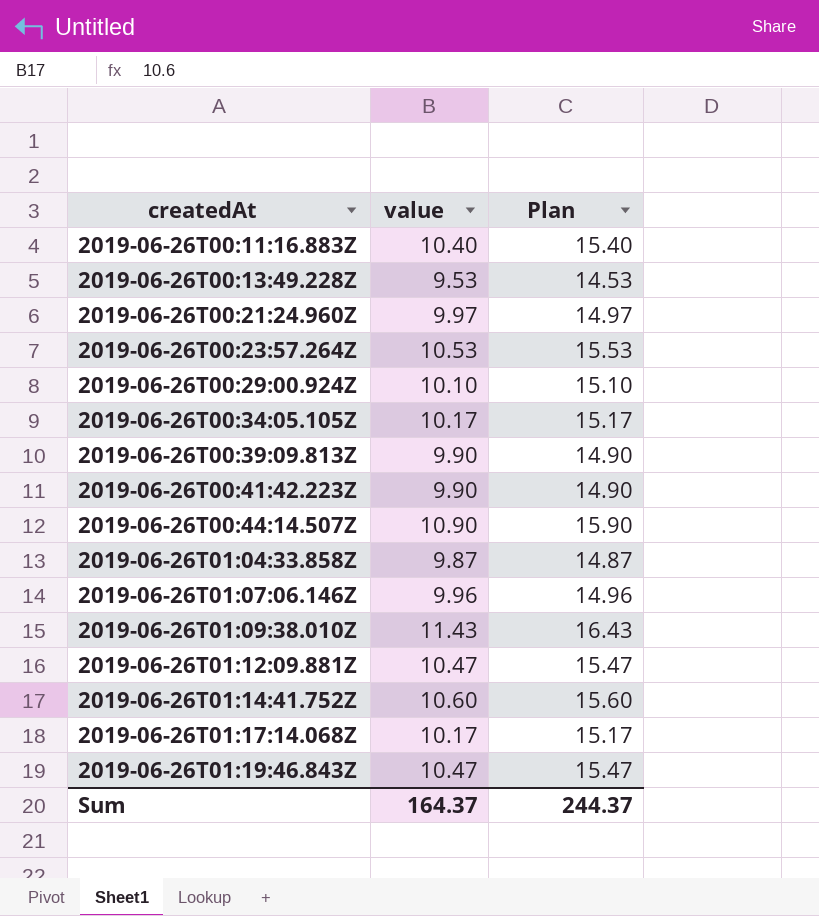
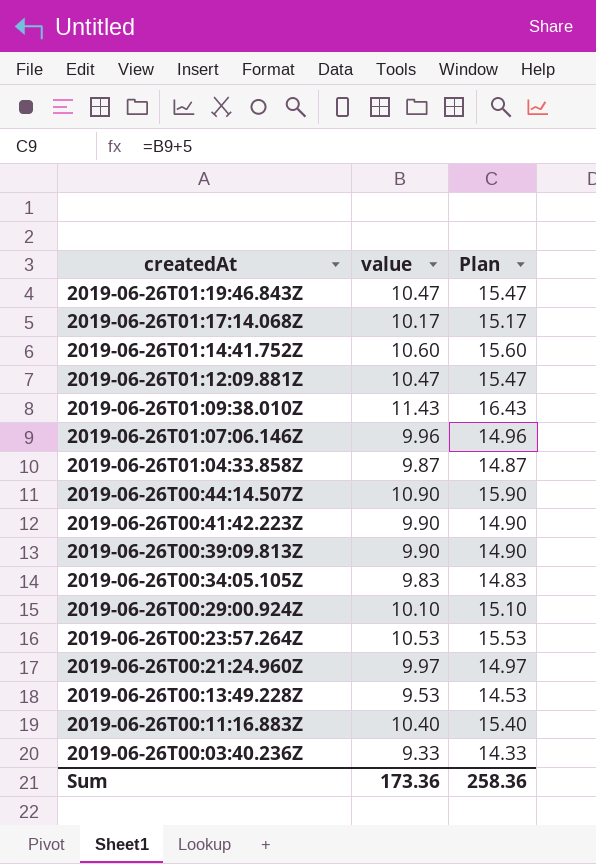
row order: createdAt ascending -> createdAt descending
2019-06-26T00:34:05.105Z | value: 10.17 -> 9.83
2019-06-26T00:34:05.105Z | Plan: 15.17 -> 14.83
row 2019-06-26T00:03:40.236Z: none -> 9.33 | 14.33
Sum | value: 164.37 -> 173.36
Sum | Plan: 244.37 -> 258.36

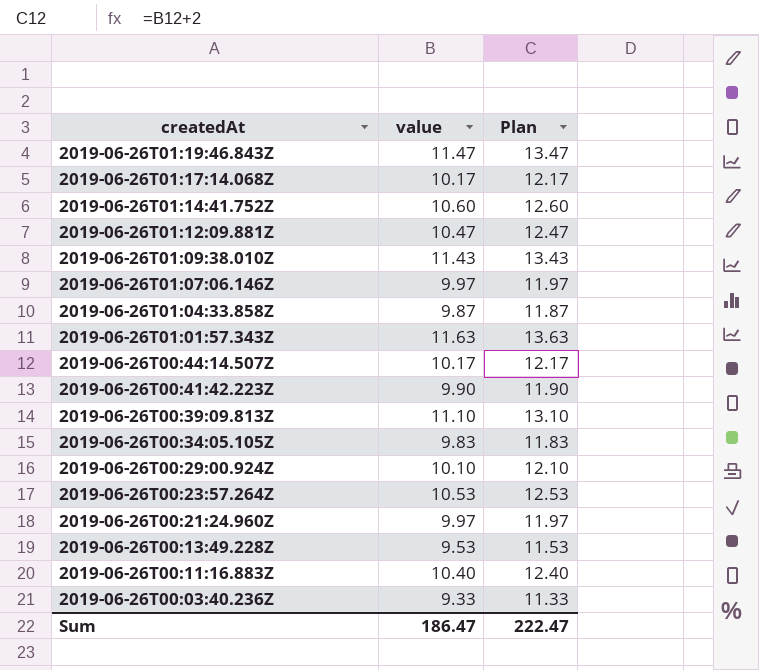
column Plan | formula: [value] + 5 -> [value] + 2
2019-06-26T01:19:46.843Z | value: 10.47 -> 11.47
2019-06-26T01:07:06.146Z | value: 9.96 -> 9.97
row 2019-06-26T01:01:57.343Z: none -> 11.63 | 13.63
2019-06-26T00:44:14.507Z | value: 10.90 -> 10.17
2019-06-26T00:39:09.813Z | value: 9.90 -> 11.10
Sum | value: 173.36 -> 186.47
Sum | Plan: 258.36 -> 222.47

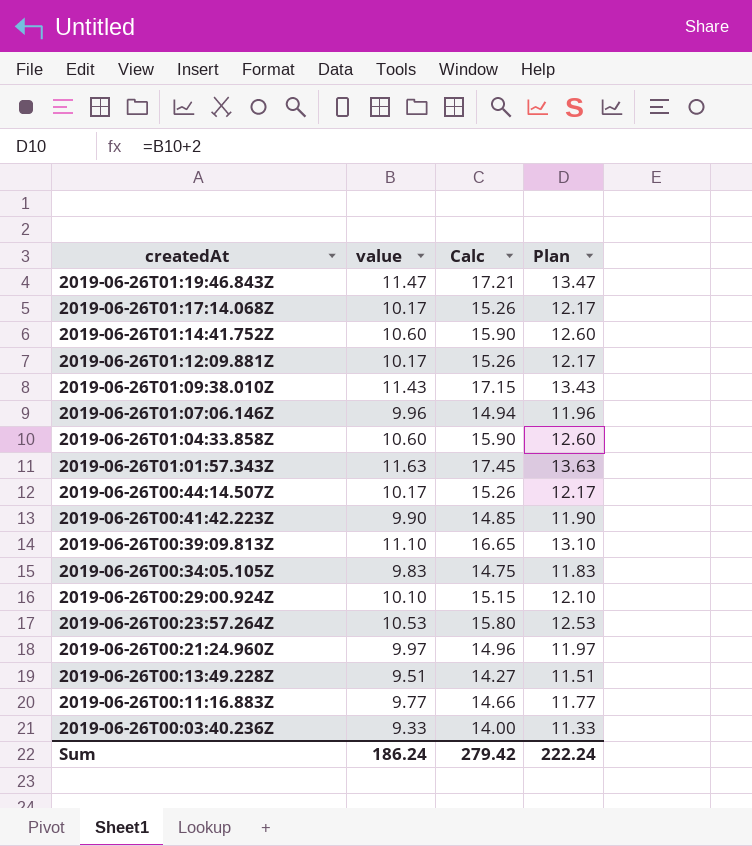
column Calc | formula: none -> [value] * 1.5
2019-06-26T01:12:09.881Z | value: 10.47 -> 10.17
2019-06-26T01:12:09.881Z | Plan: 12.47 -> 12.17
2019-06-26T01:07:06.146Z | value: 9.97 -> 9.96
2019-06-26T01:07:06.146Z | Plan: 11.97 -> 11.96
2019-06-26T01:04:33.858Z | value: 9.87 -> 10.60
2019-06-26T01:04:33.858Z | Plan: 11.87 -> 12.60
2019-06-26T00:13:49.228Z | value: 9.53 -> 9.51
2019-06-26T00:13:49.228Z | Plan: 11.53 -> 11.51
2019-06-26T00:11:16.883Z | value: 10.40 -> 9.77
2019-06-26T00:11:16.883Z | Plan: 12.40 -> 11.77
Sum | value: 186.47 -> 186.24
Sum | Plan: 222.47 -> 222.24

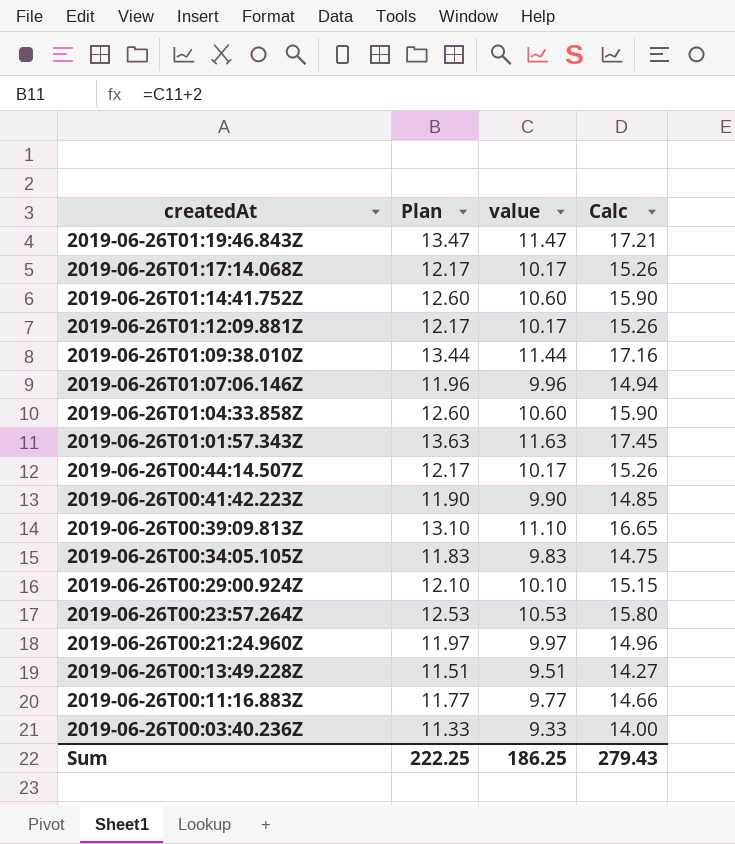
column Plan | position: 4 -> 2
2019-06-26T01:09:38.010Z | Plan: 13.43 -> 13.44
2019-06-26T01:09:38.010Z | value: 11.43 -> 11.44
2019-06-26T01:09:38.010Z | Calc: 17.15 -> 17.16
Sum | Plan: 222.24 -> 222.25
Sum | value: 186.24 -> 186.25
Sum | Calc: 279.42 -> 279.43

